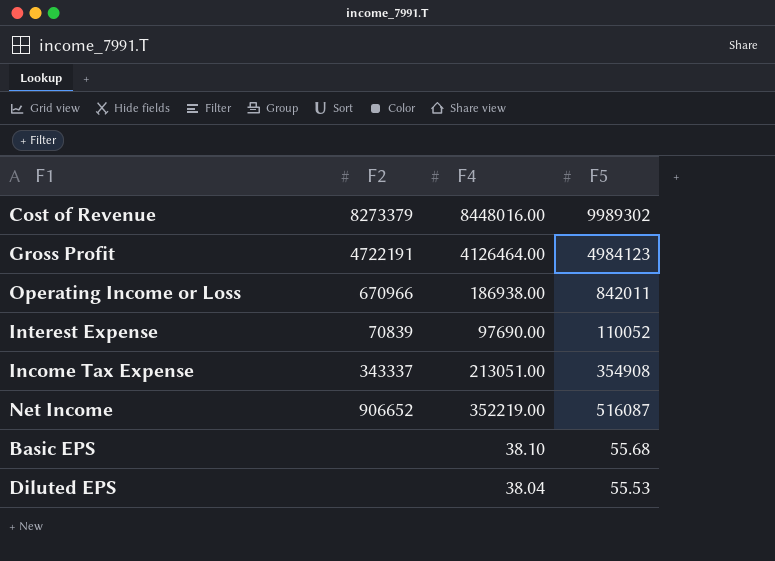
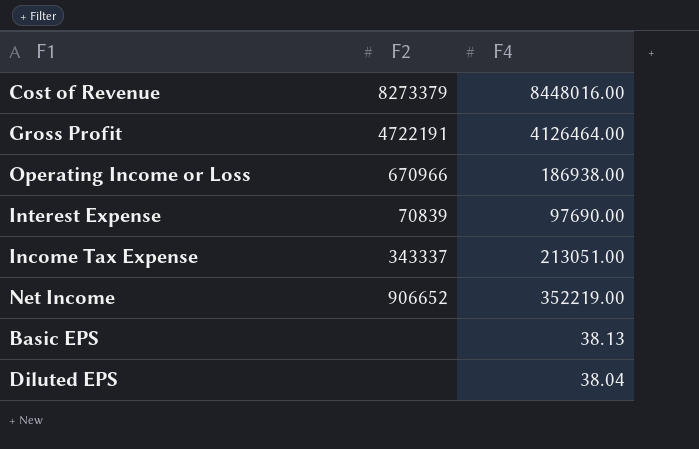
column F5 | position: 4 -> none
Basic EPS | F4: 38.10 -> 38.13

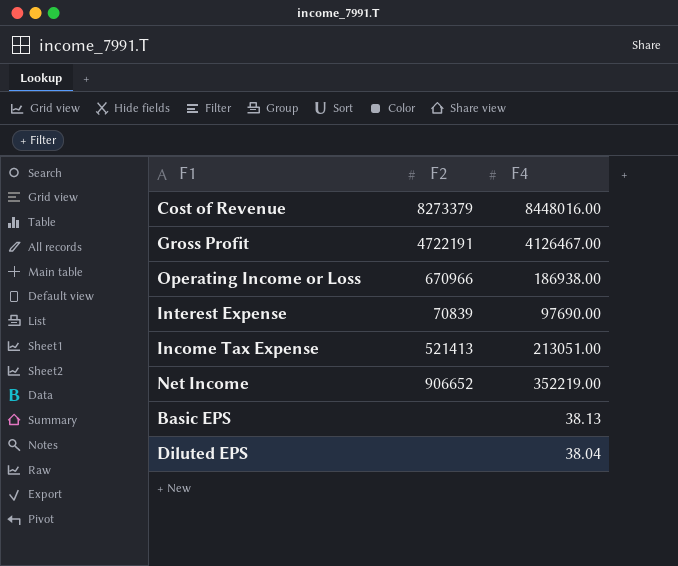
Gross Profit | F4: 4126464.00 -> 4126467.00
Income Tax Expense | F2: 343337 -> 521413

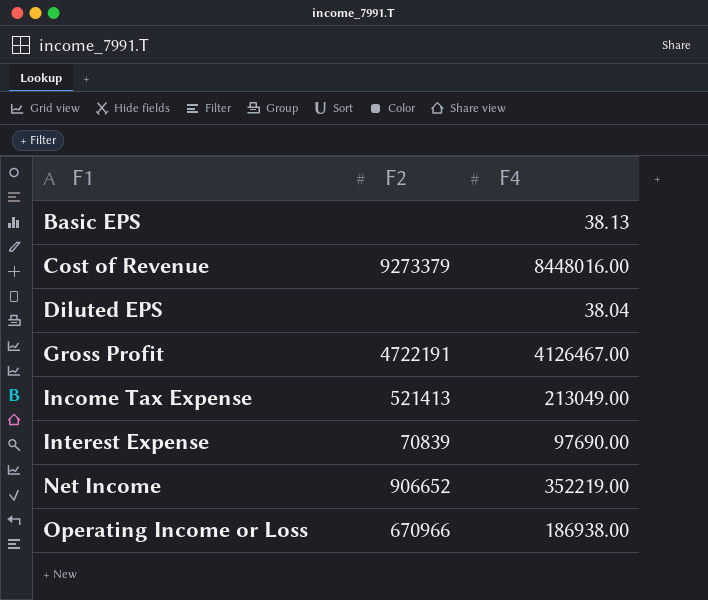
row order: none -> F1 ascending
Cost of Revenue | F2: 8273379 -> 9273379
Income Tax Expense | F4: 213051.00 -> 213049.00

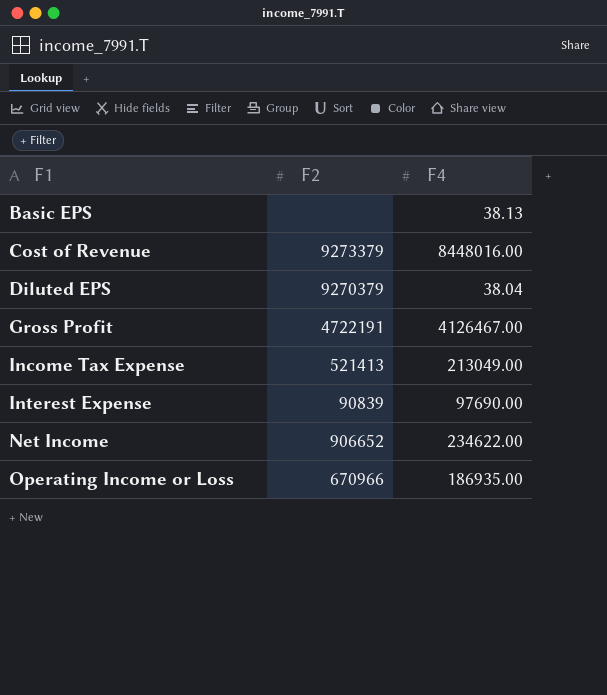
Diluted EPS | F2: none -> 9270379
Interest Expense | F2: 70839 -> 90839
Net Income | F4: 352219.00 -> 234622.00
Operating Income or Loss | F4: 186938.00 -> 186935.00

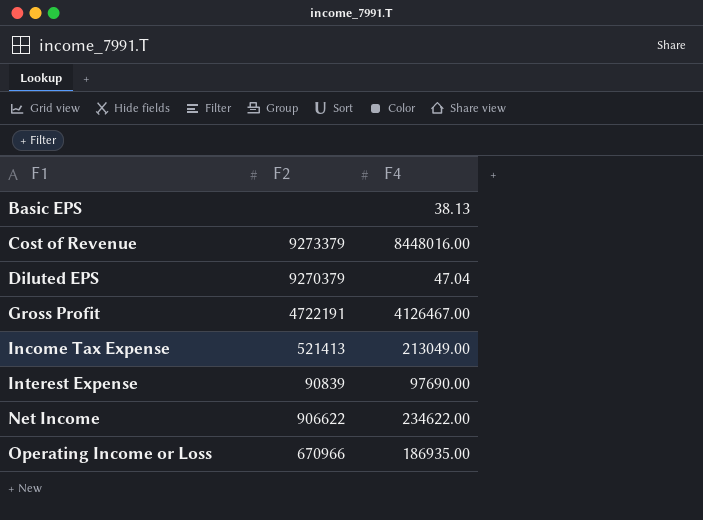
Diluted EPS | F4: 38.04 -> 47.04
Net Income | F2: 906652 -> 906622

